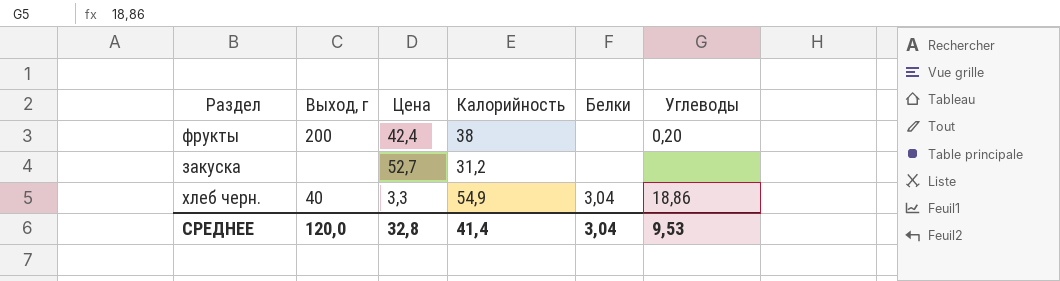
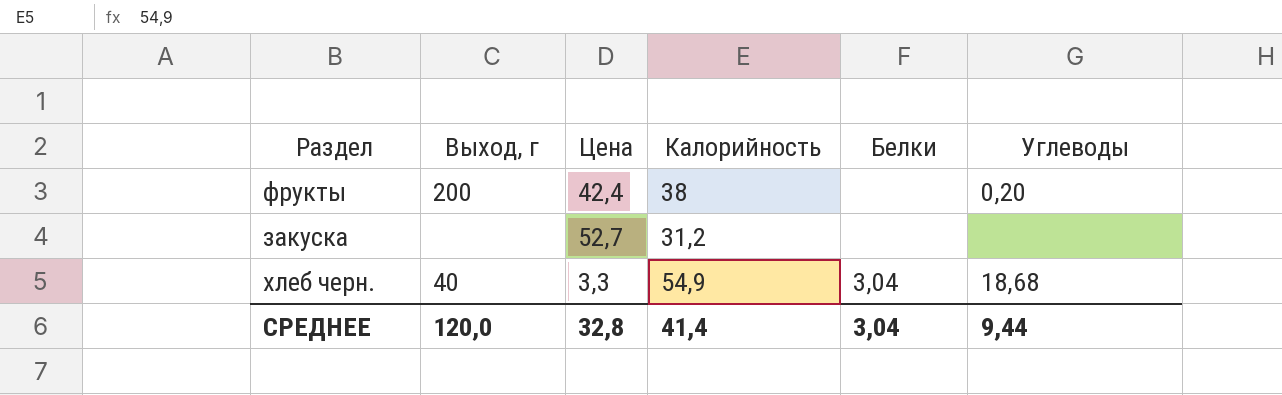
хлеб черн. | Углеводы: 18,86 -> 18,68
СРЕДНЕЕ | Углеводы: 9,53 -> 9,44

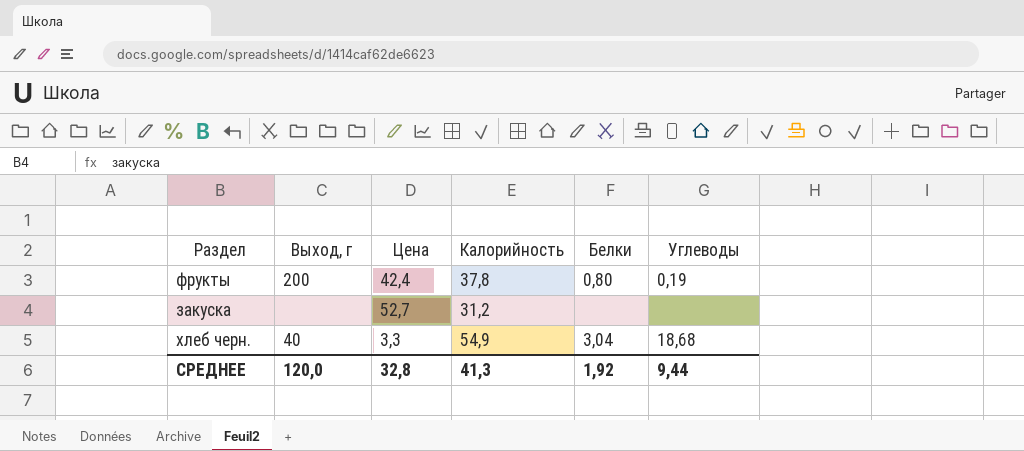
фрукты | Калорийность: 38 -> 37,8
фрукты | Белки: none -> 0,80
фрукты | Углеводы: 0,20 -> 0,19
СРЕДНЕЕ | Калорийность: 41,4 -> 41,3
СРЕДНЕЕ | Белки: 3,04 -> 1,92

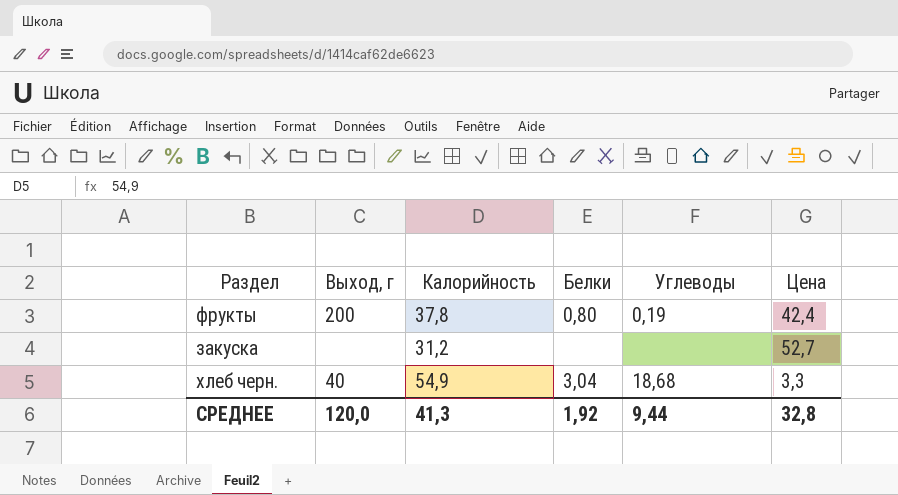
column Цена | position: 3 -> 6

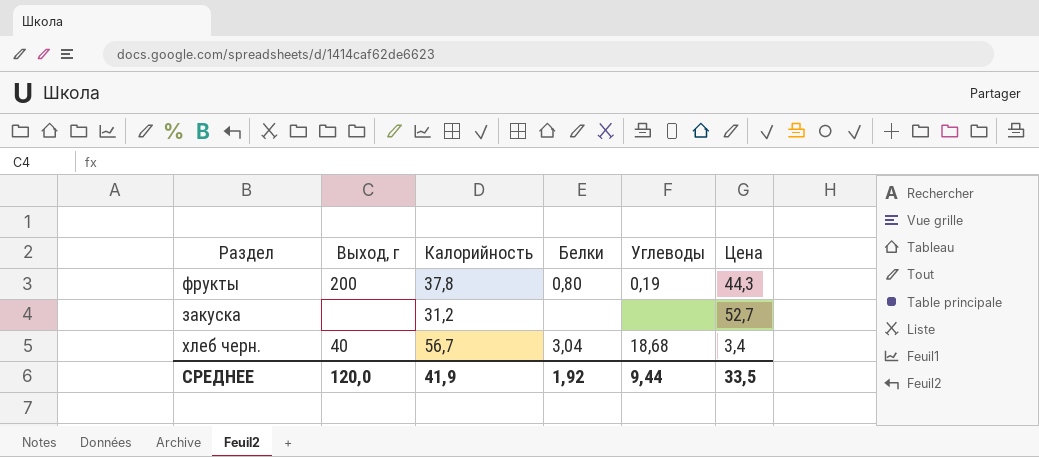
фрукты | Цена: 42,4 -> 44,3
хлеб черн. | Калорийность: 54,9 -> 56,7
хлеб черн. | Цена: 3,3 -> 3,4
СРЕДНЕЕ | Калорийность: 41,3 -> 41,9
СРЕДНЕЕ | Цена: 32,8 -> 33,5

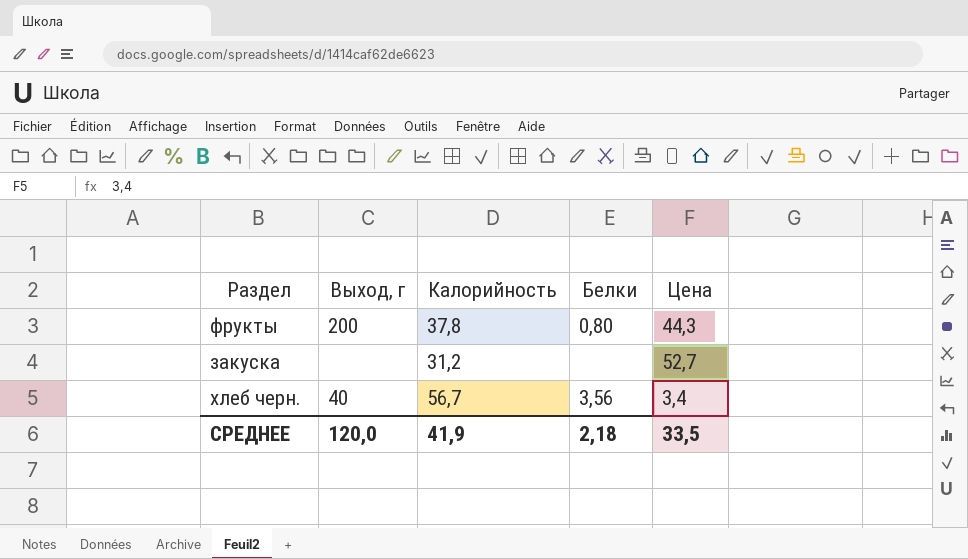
column Углеводы | position: 5 -> none
хлеб черн. | Белки: 3,04 -> 3,56
СРЕДНЕЕ | Белки: 1,92 -> 2,18

